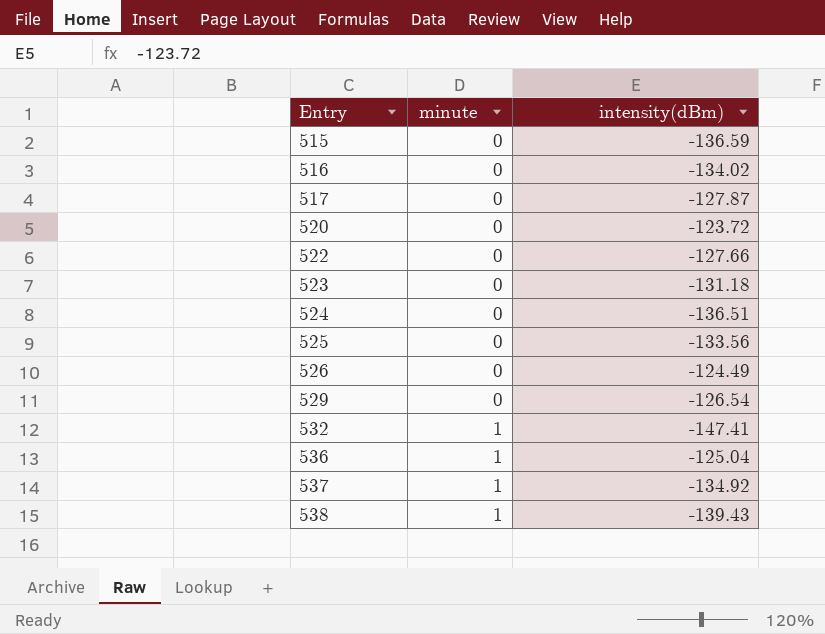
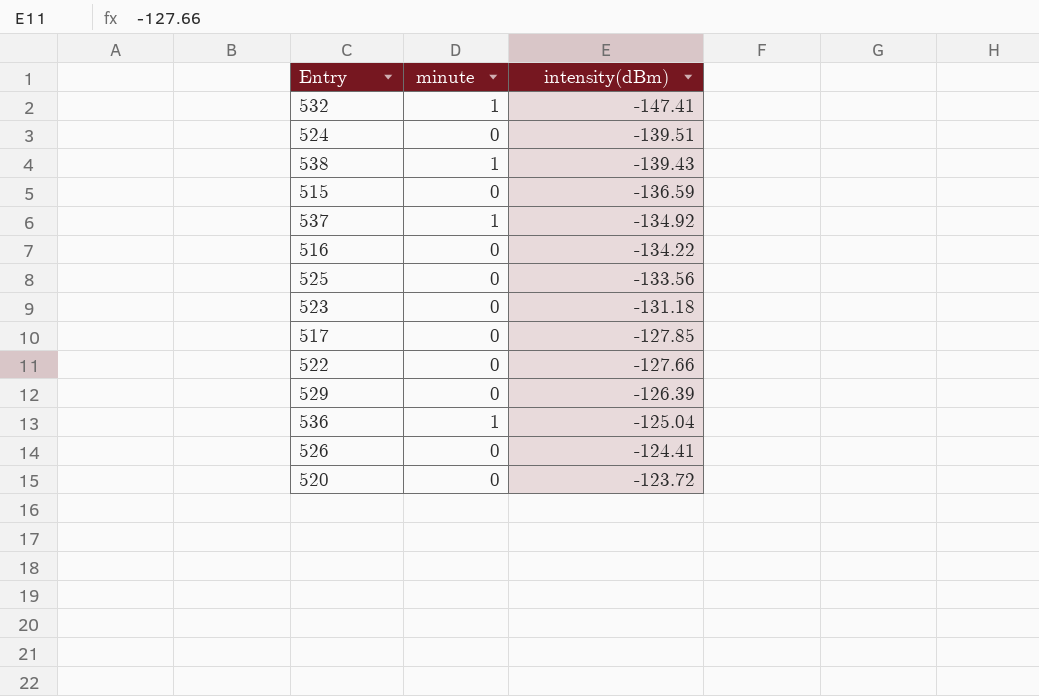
row order: Entry ascending -> intensity(dBm) ascending
524 | intensity(dBm): -136.51 -> -139.51
516 | intensity(dBm): -134.02 -> -134.22
517 | intensity(dBm): -127.87 -> -127.85
529 | intensity(dBm): -126.54 -> -126.39
526 | intensity(dBm): -124.49 -> -124.41

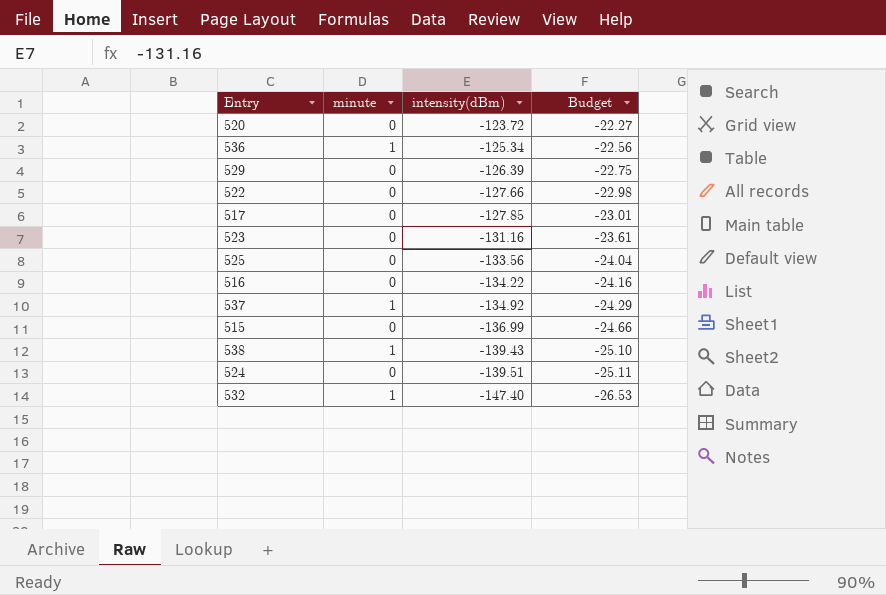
row order: intensity(dBm) ascending -> intensity(dBm) descending
column Budget | formula: none -> [intensity(dBm)] * 0.18
row 526: 0 | -124.41 -> none
536 | intensity(dBm): -125.04 -> -125.34
523 | intensity(dBm): -131.18 -> -131.16
515 | intensity(dBm): -136.59 -> -136.99
532 | intensity(dBm): -147.41 -> -147.40

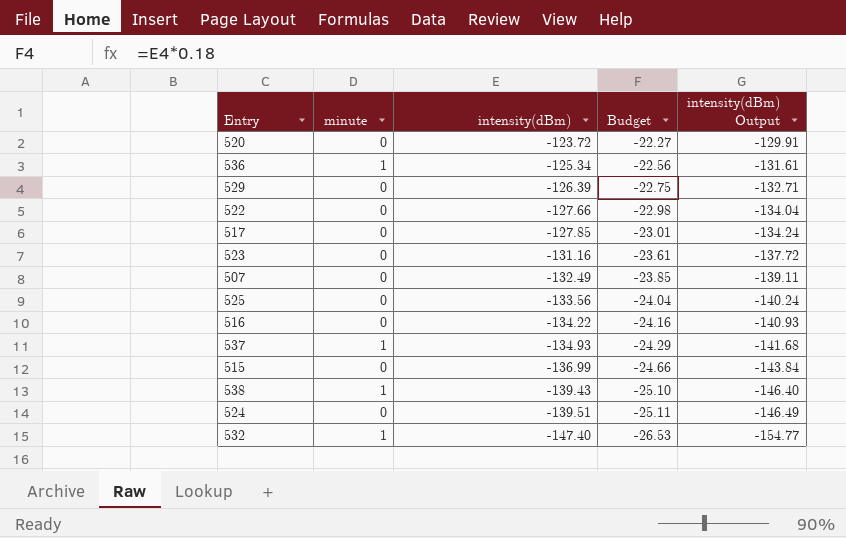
column intensity(dBm) Output | formula: none -> [intensity(dBm)] * 1.05
row 507: none -> 0 | -132.49 | -23.85 | -139.11
537 | intensity(dBm): -134.92 -> -134.93

